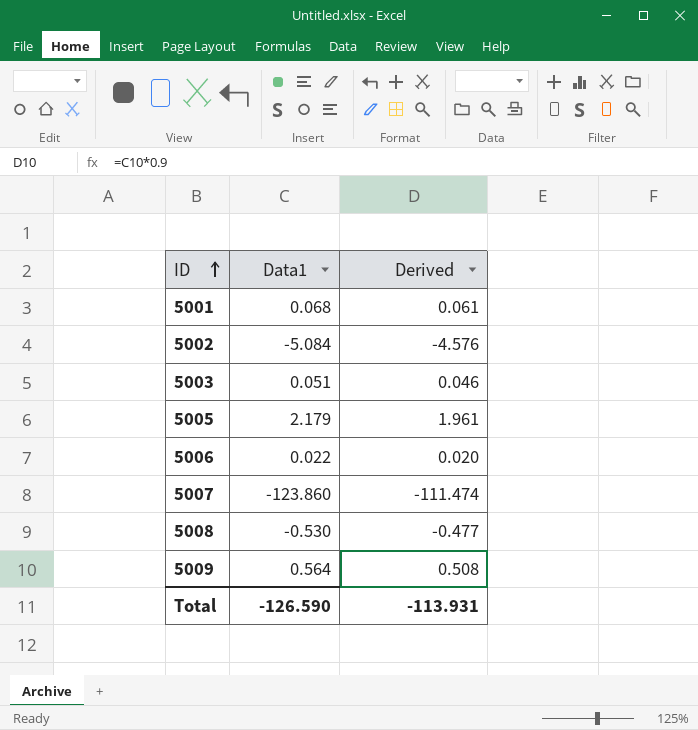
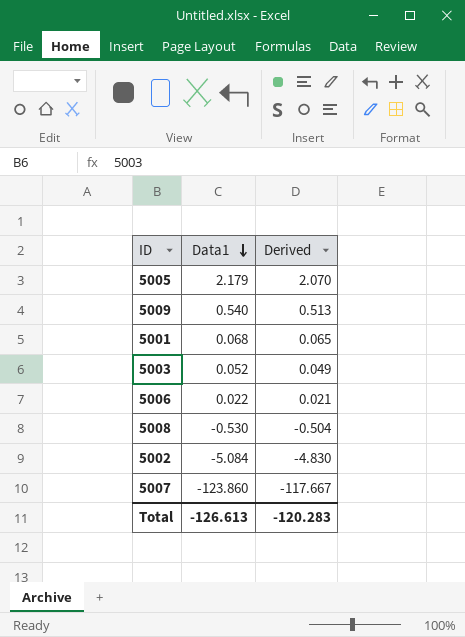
row order: ID ascending -> Data1 descending
column Derived | formula: [Data1] * 0.9 -> [Data1] * 0.95
5009 | Data1: 0.564 -> 0.540
5003 | Data1: 0.051 -> 0.052
Total | Data1: -126.590 -> -126.613
Total | Derived: -113.931 -> -120.283

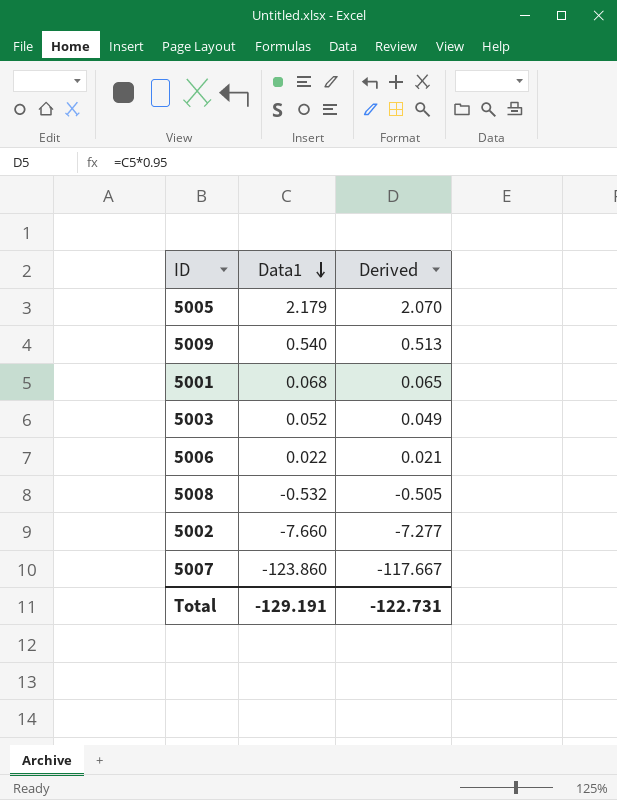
5008 | Data1: -0.530 -> -0.532
5008 | Derived: -0.504 -> -0.505
5002 | Data1: -5.084 -> -7.660
5002 | Derived: -4.830 -> -7.277
Total | Data1: -126.613 -> -129.191
Total | Derived: -120.283 -> -122.731

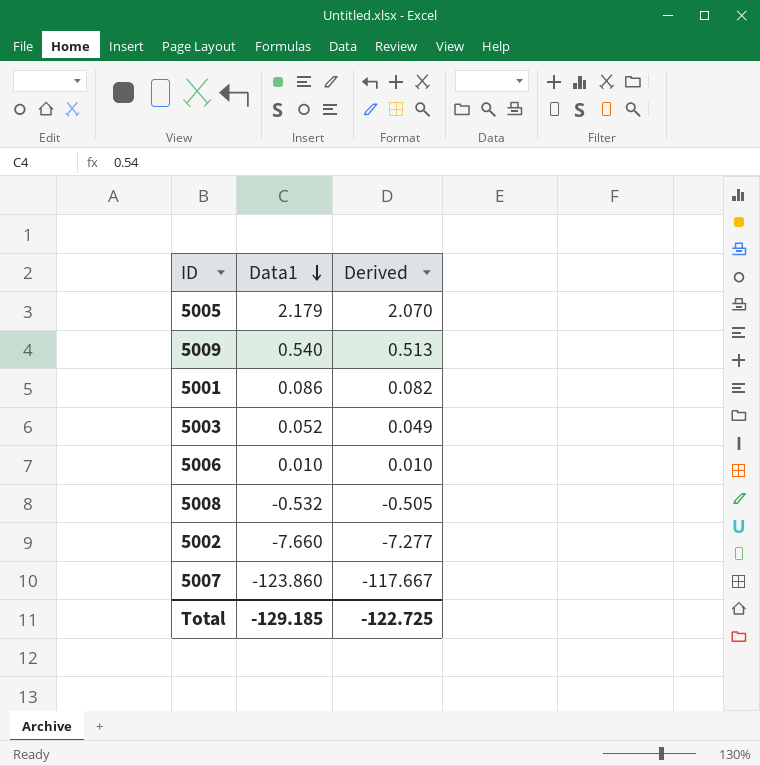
5001 | Data1: 0.068 -> 0.086
5001 | Derived: 0.065 -> 0.082
5006 | Data1: 0.022 -> 0.010
5006 | Derived: 0.021 -> 0.010
Total | Data1: -129.191 -> -129.185
Total | Derived: -122.731 -> -122.725

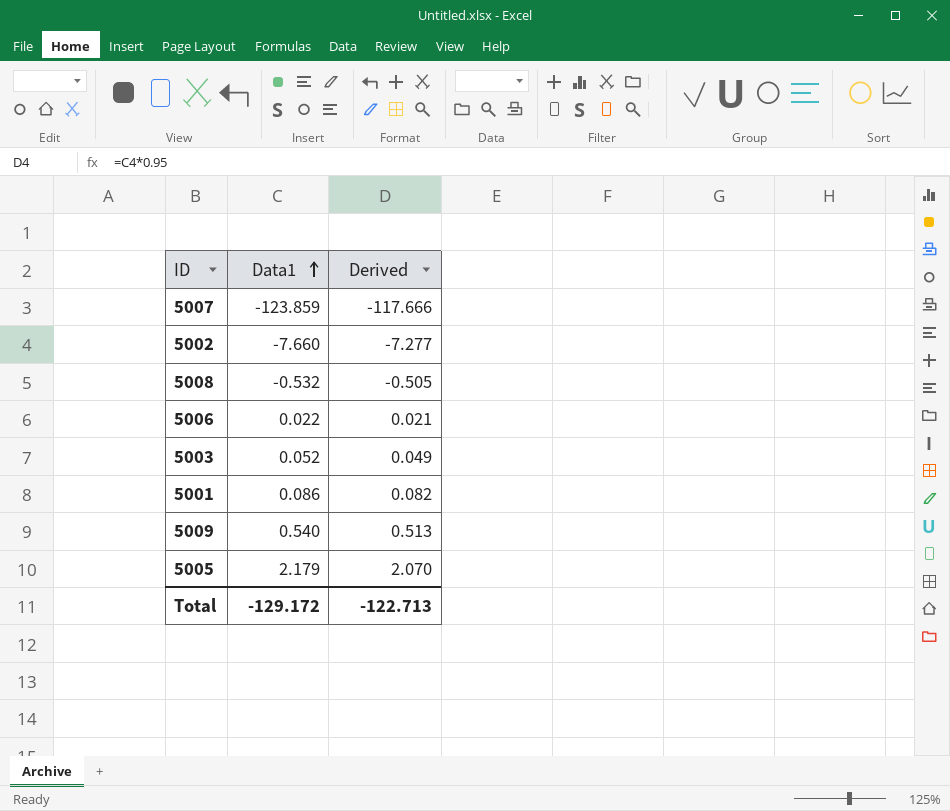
row order: Data1 descending -> Data1 ascending
5007 | Data1: -123.860 -> -123.859
5007 | Derived: -117.667 -> -117.666
5006 | Data1: 0.010 -> 0.022
5006 | Derived: 0.010 -> 0.021
Total | Data1: -129.185 -> -129.172
Total | Derived: -122.725 -> -122.713

